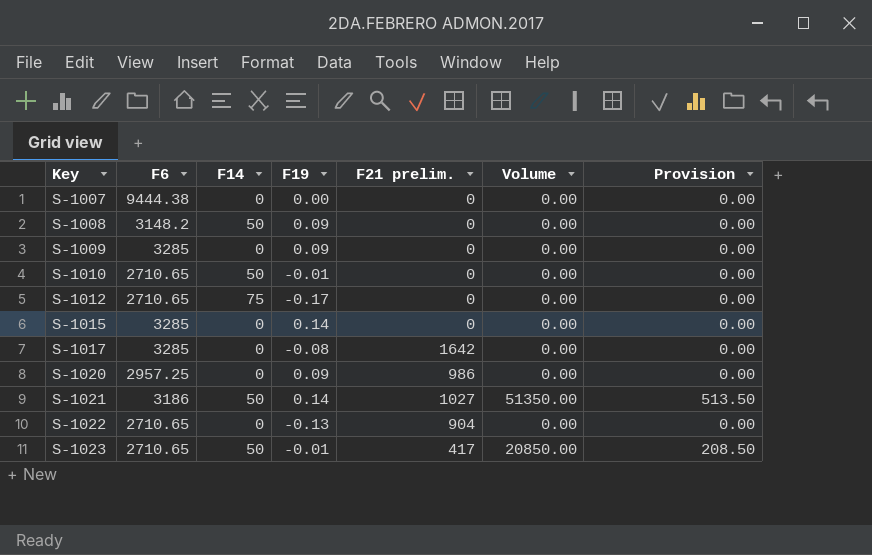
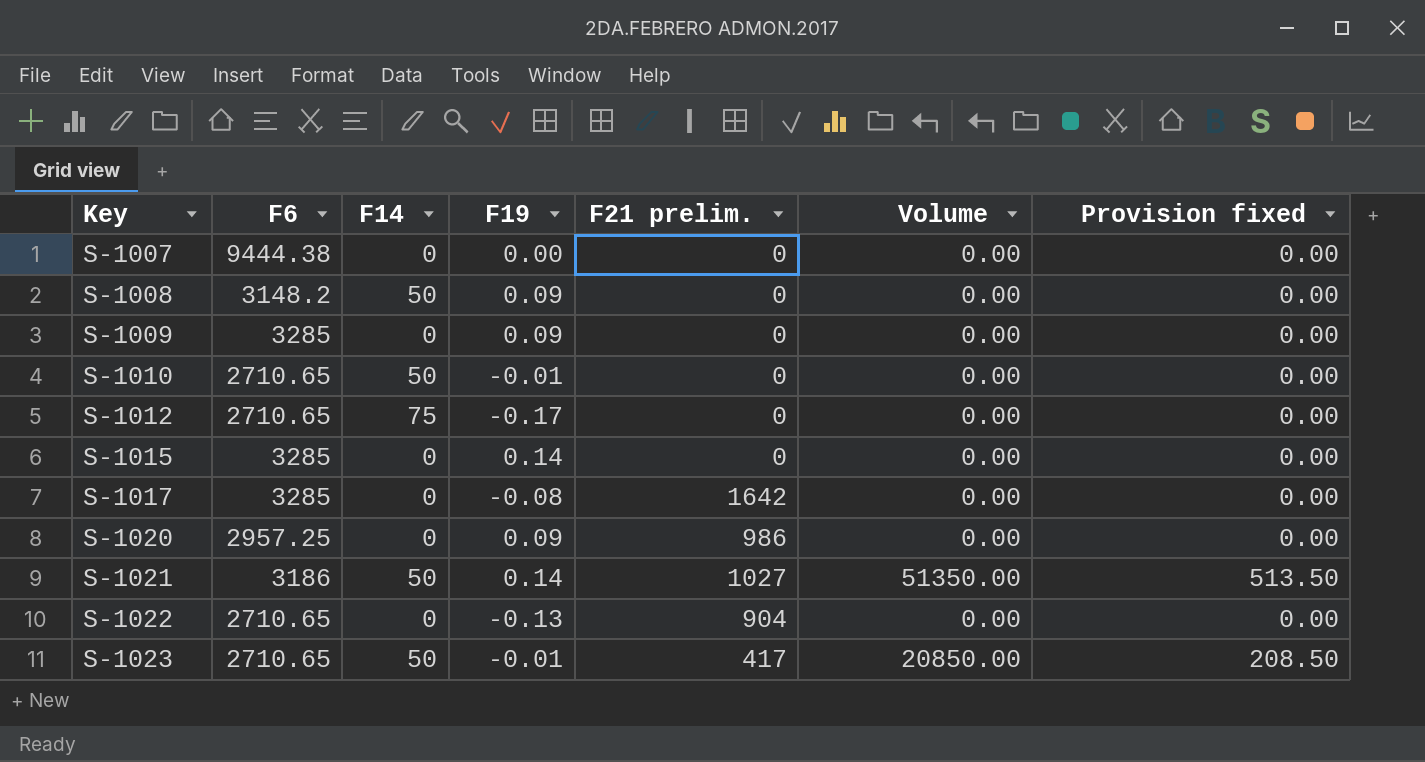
column name: Provision -> Provision fixed

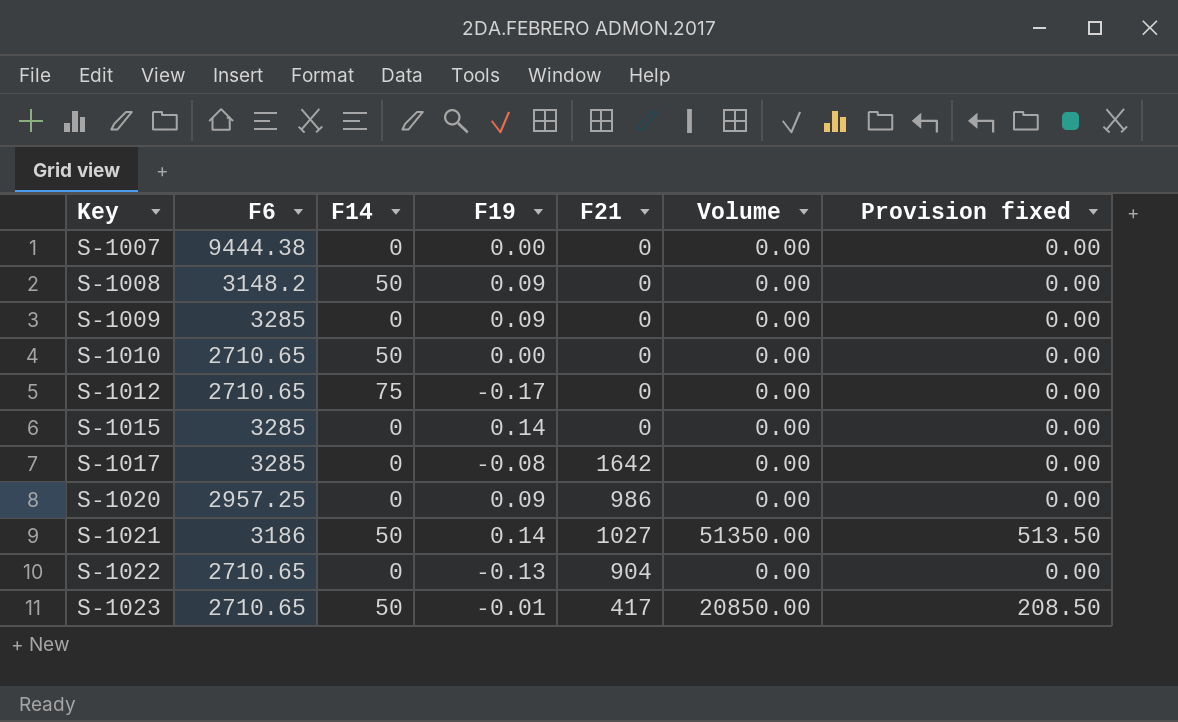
column name: F21 prelim. -> F21
S-1010 | F19: -0.01 -> 0.00

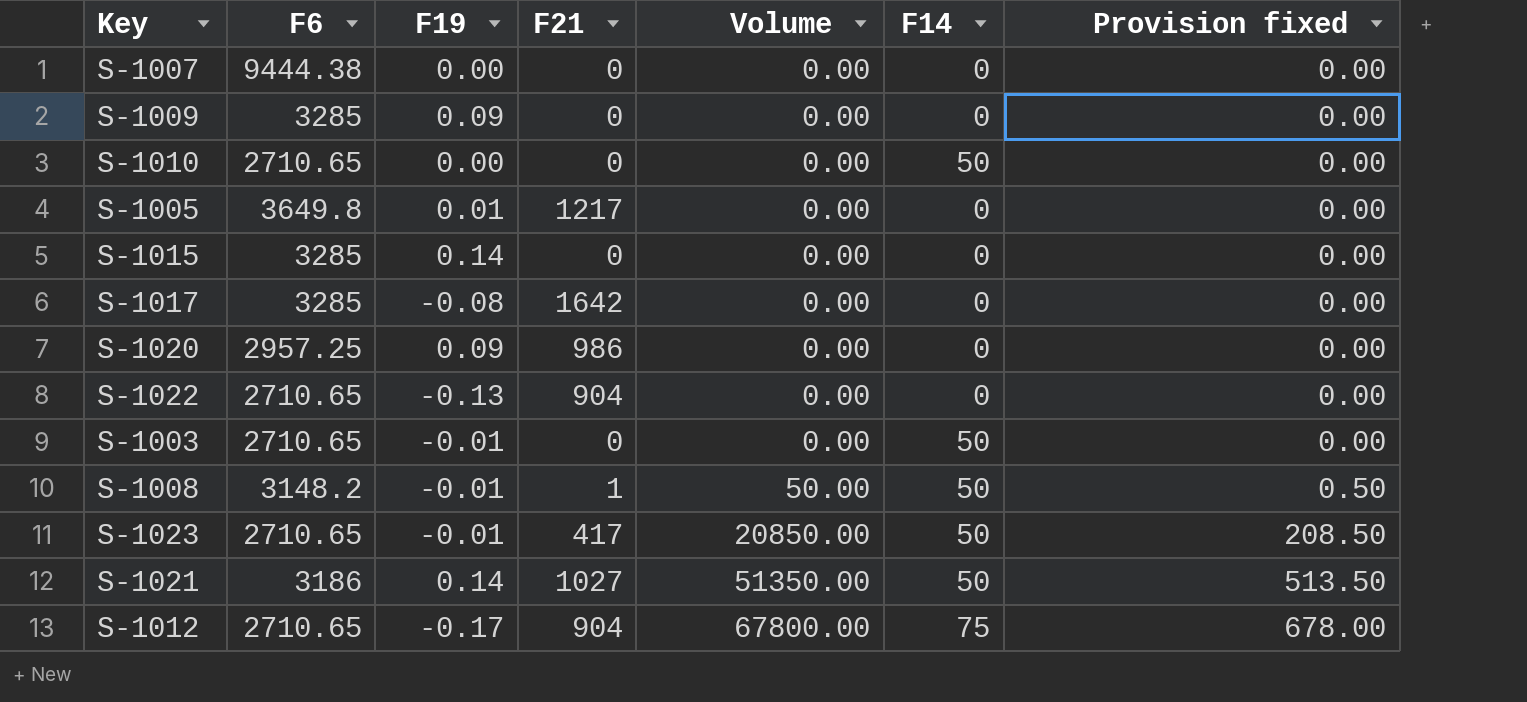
row order: Key ascending -> Volume ascending
column F14 | position: 3 -> 6
row S-1005: none -> 3649.8 | 0.01 | 1217 | 0.00 | 0 | 0.00
row S-1003: none -> 2710.65 | -0.01 | 0 | 0.00 | 50 | 0.00
S-1008 | F19: 0.09 -> -0.01
S-1008 | F21: 0 -> 1
S-1008 | Volume: 0.00 -> 50.00
S-1008 | Provision fixed: 0.00 -> 0.50
S-1012 | F21: 0 -> 904
S-1012 | Volume: 0.00 -> 67800.00
S-1012 | Provision fixed: 0.00 -> 678.00

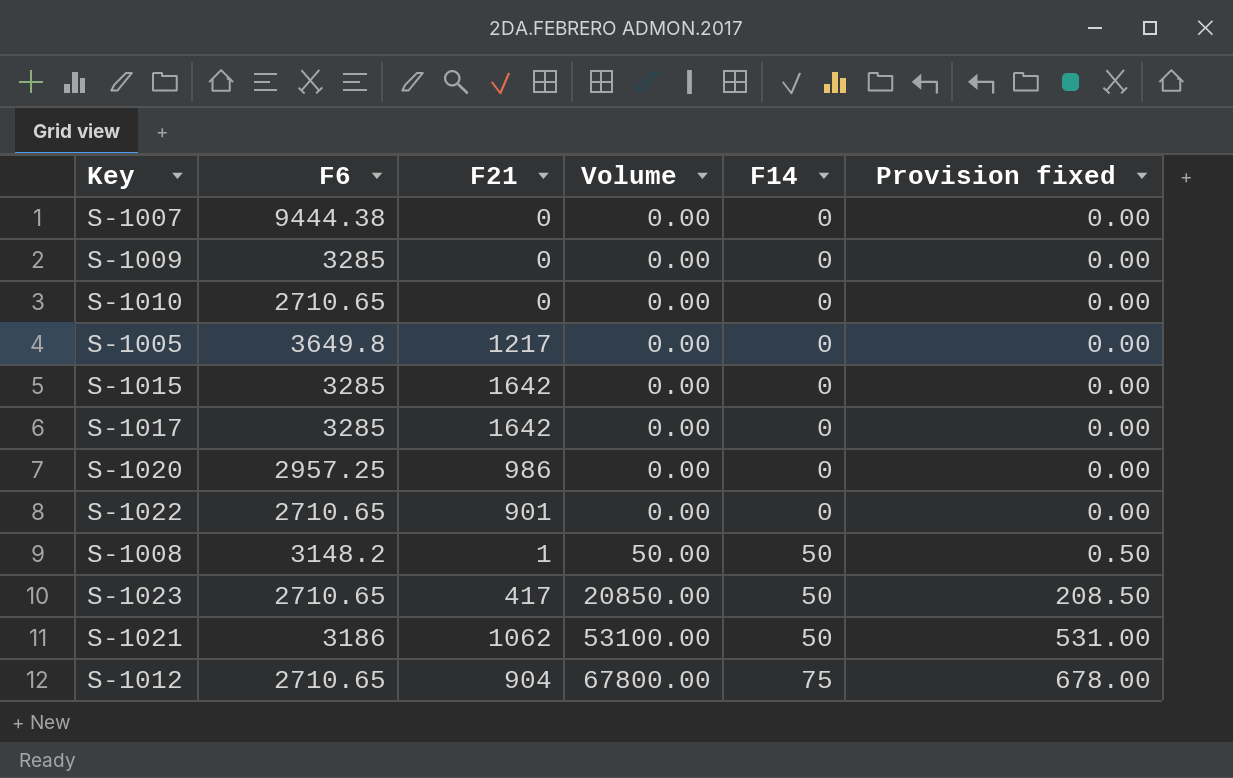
column F19 | position: 3 -> none
row S-1003: 2710.65 | -0.01 | 0 | 0.00 | 50 | 0.00 -> none
S-1010 | F14: 50 -> 0
S-1015 | F21: 0 -> 1642
S-1022 | F21: 904 -> 901
S-1021 | F21: 1027 -> 1062
S-1021 | Volume: 51350.00 -> 53100.00
S-1021 | Provision fixed: 513.50 -> 531.00

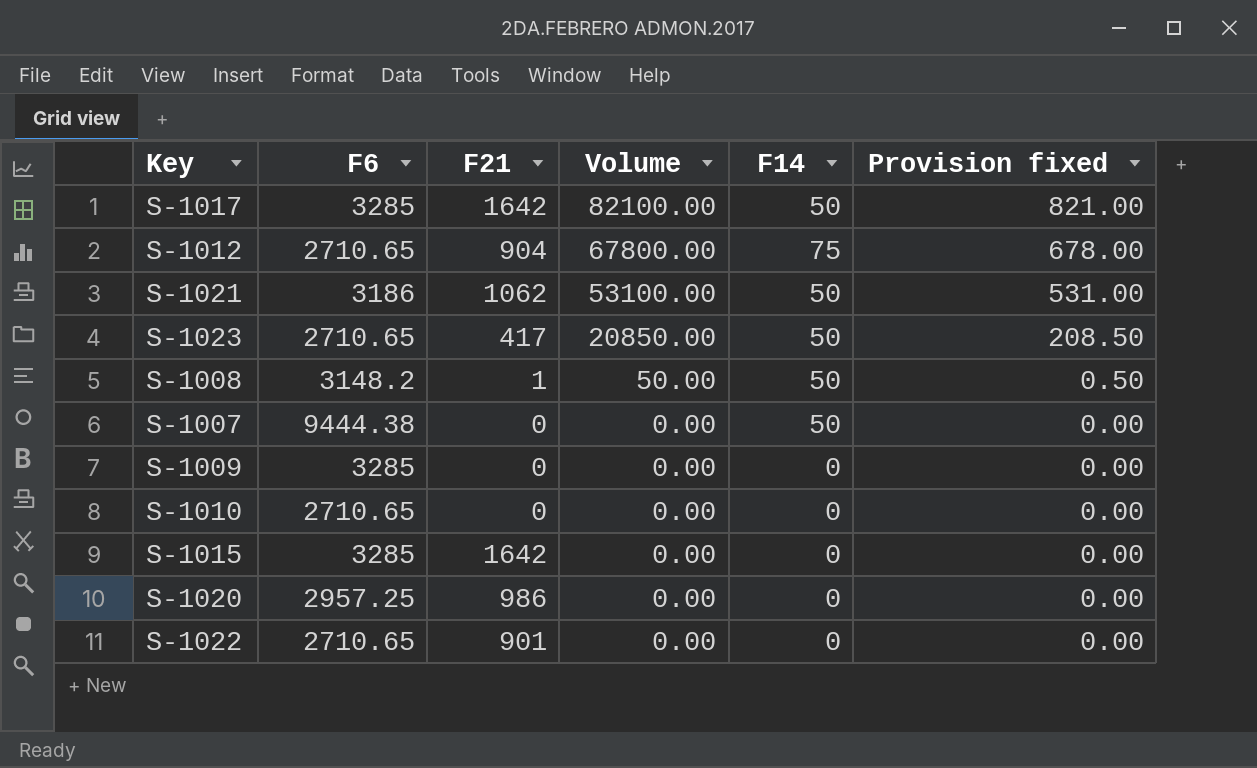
row order: Volume ascending -> Volume descending
row S-1005: 3649.8 | 1217 | 0.00 | 0 | 0.00 -> none
S-1017 | Volume: 0.00 -> 82100.00
S-1017 | F14: 0 -> 50
S-1017 | Provision fixed: 0.00 -> 821.00
S-1007 | F14: 0 -> 50

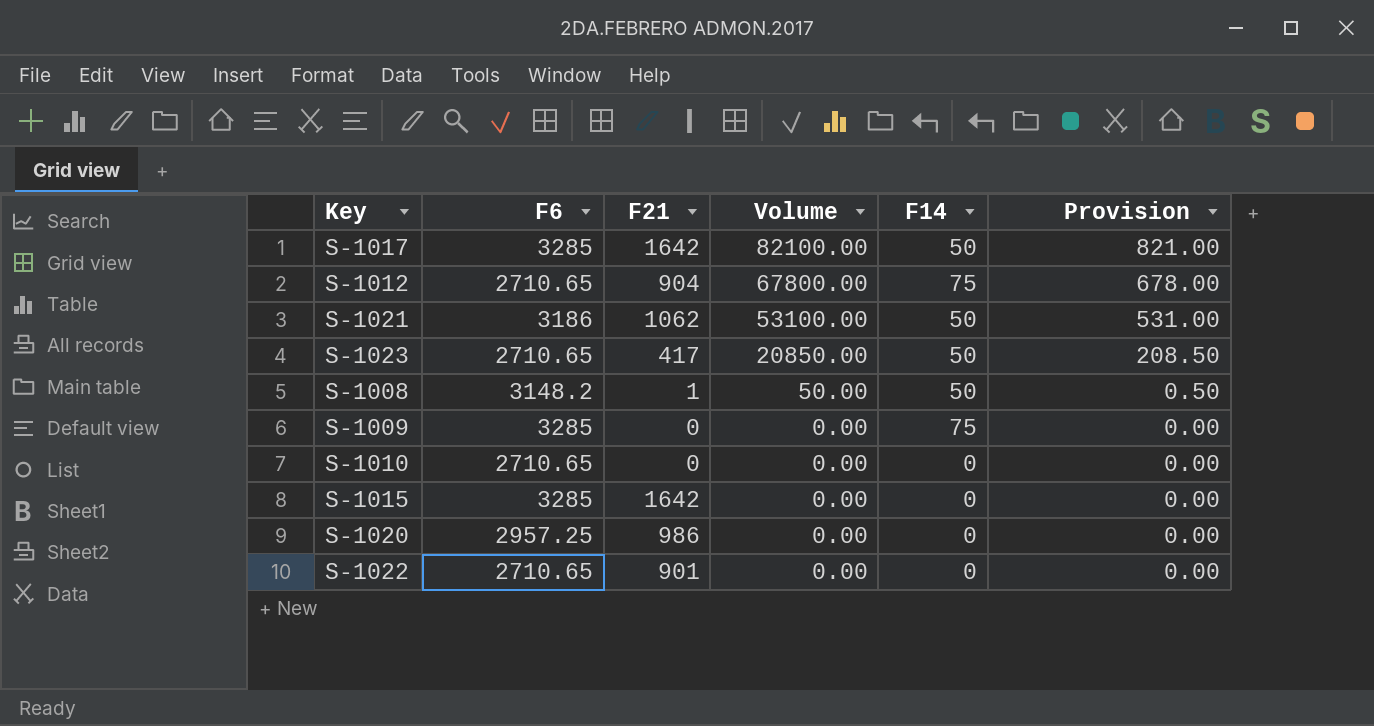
column name: Provision fixed -> Provision
row S-1007: 9444.38 | 0 | 0.00 | 50 | 0.00 -> none
S-1009 | F14: 0 -> 75

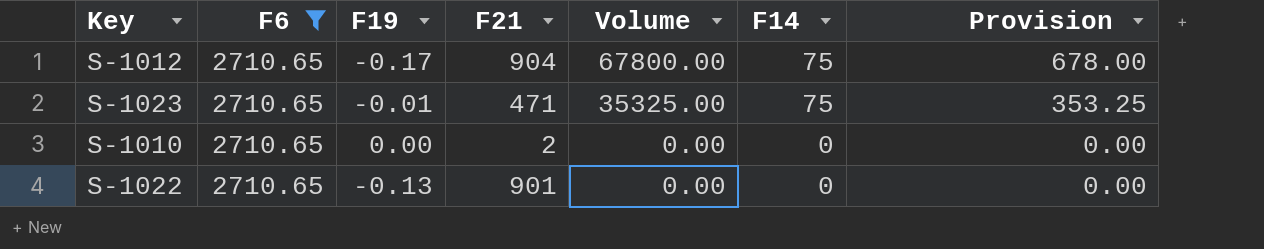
filter: none -> F6 = 2710.65
column F19 | position: none -> 3
S-1023 | F21: 417 -> 471
S-1023 | Volume: 20850.00 -> 35325.00
S-1023 | F14: 50 -> 75
S-1023 | Provision: 208.50 -> 353.25
S-1010 | F21: 0 -> 2

